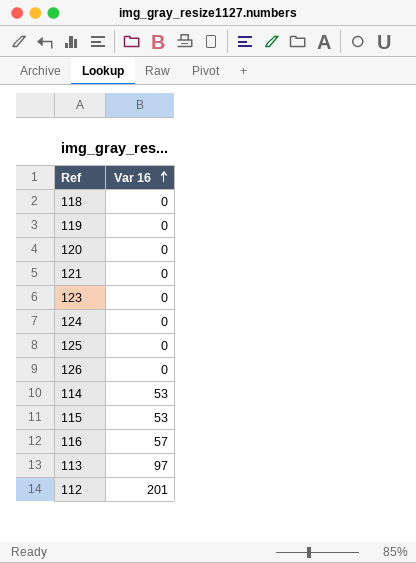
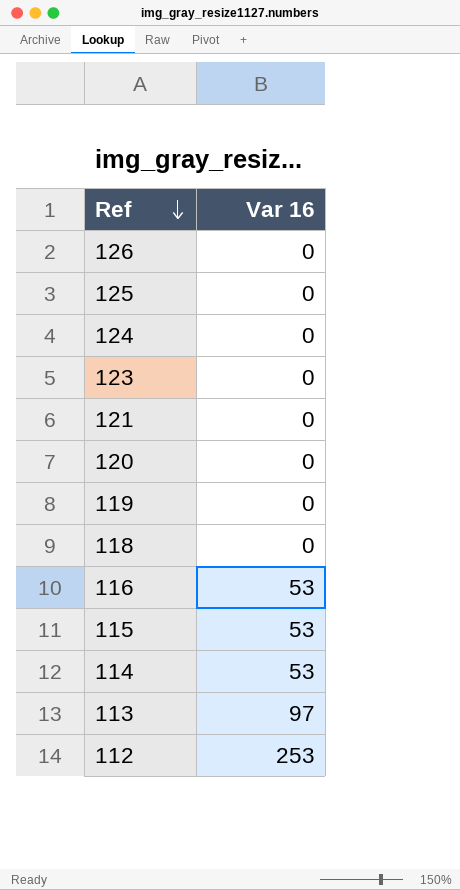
row order: Var 16 ascending -> Ref descending
116 | Var 16: 57 -> 53
112 | Var 16: 201 -> 253

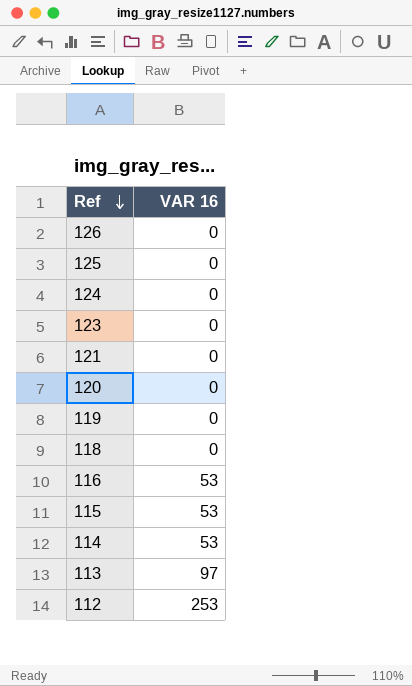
column name: Var 16 -> VAR 16

